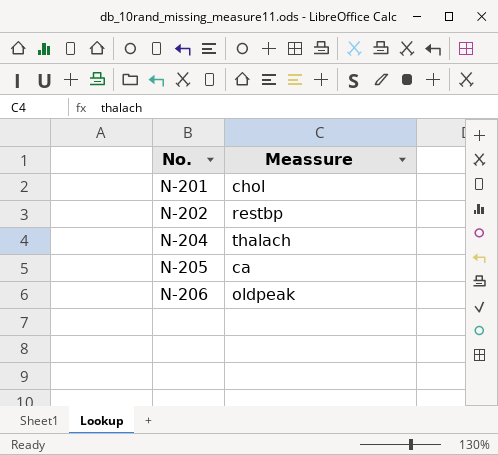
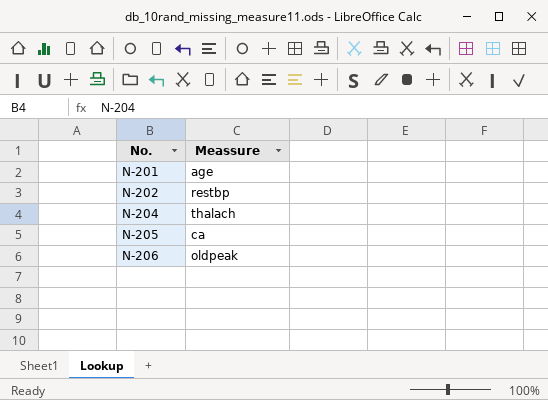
N-201 | Meassure: chol -> age

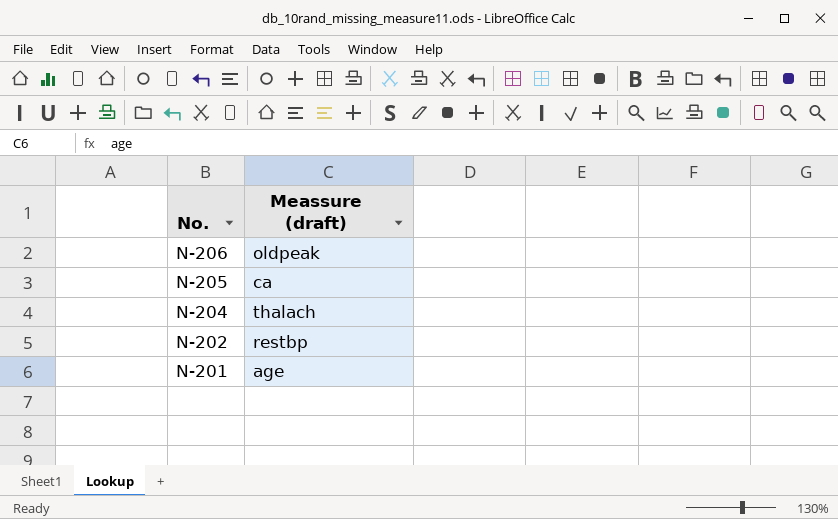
row order: No. ascending -> No. descending
column name: Meassure -> Meassure (draft)

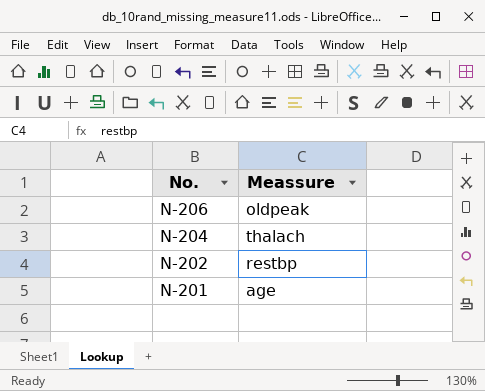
column name: Meassure (draft) -> Meassure
row N-205: ca -> none

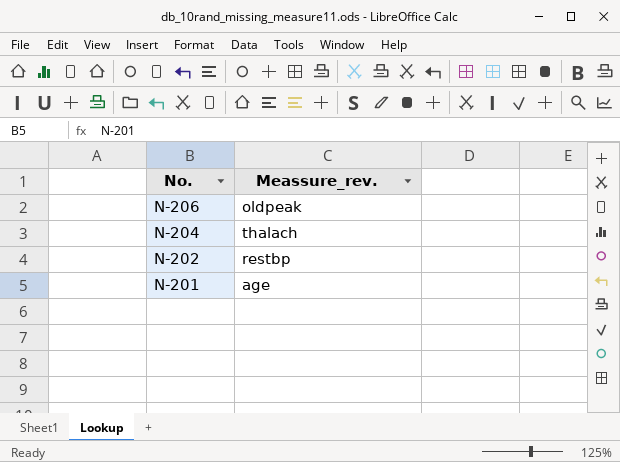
column name: Meassure -> Meassure_rev.

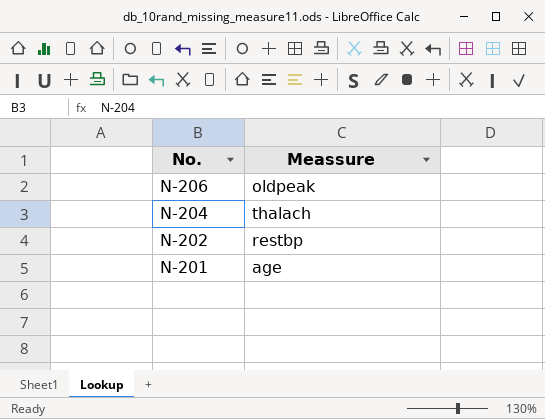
column name: Meassure_rev. -> Meassure

